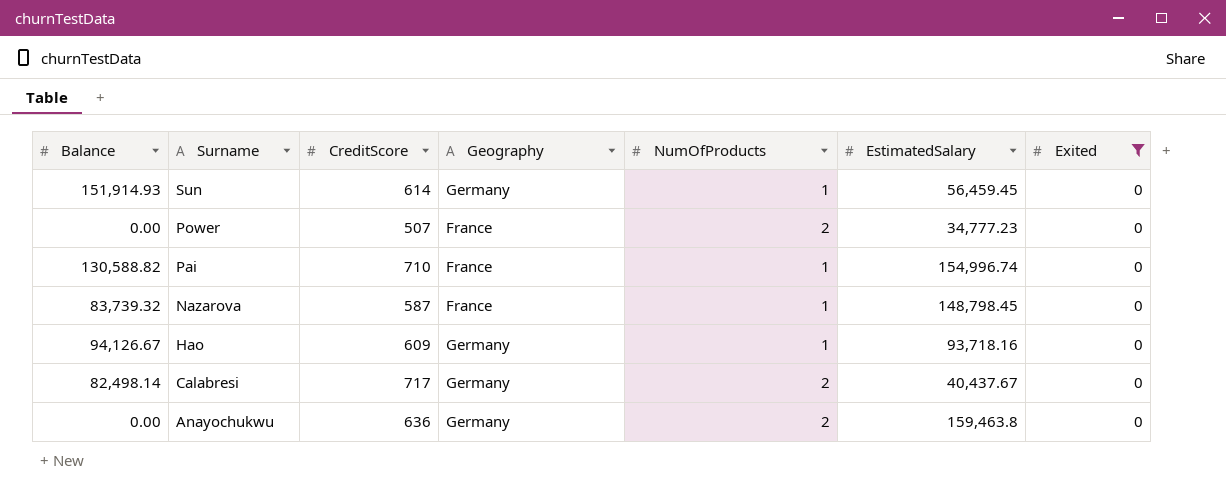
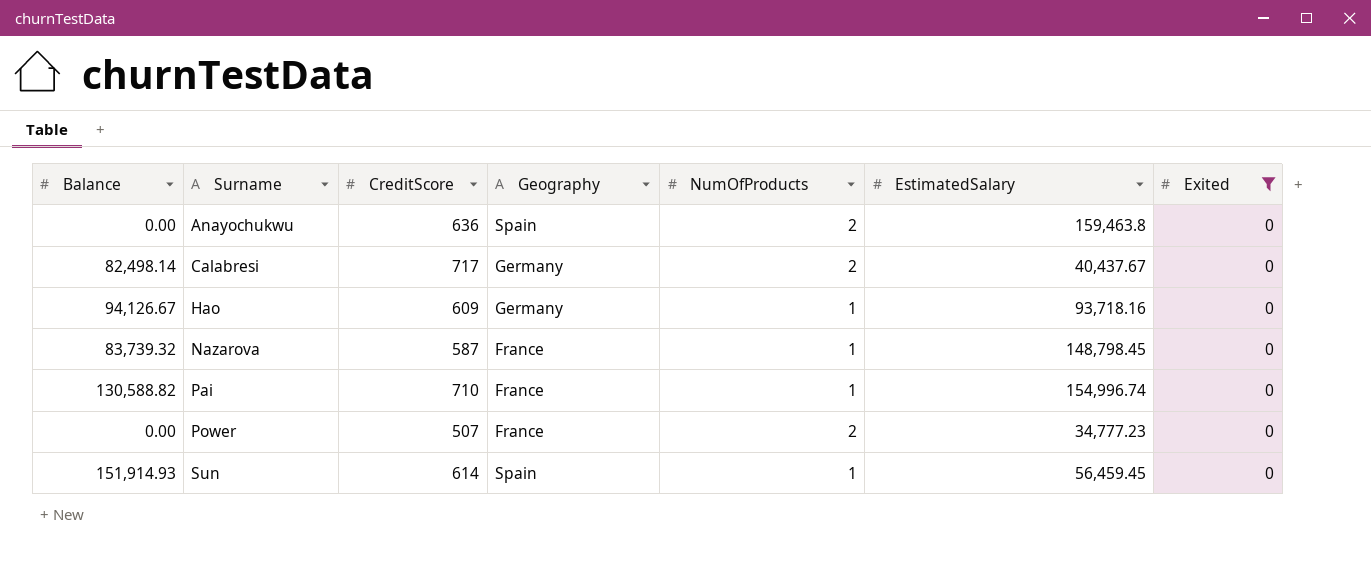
row order: Surname descending -> Surname ascending
Anayochukwu | Geography: Germany -> Spain
Sun | Geography: Germany -> Spain

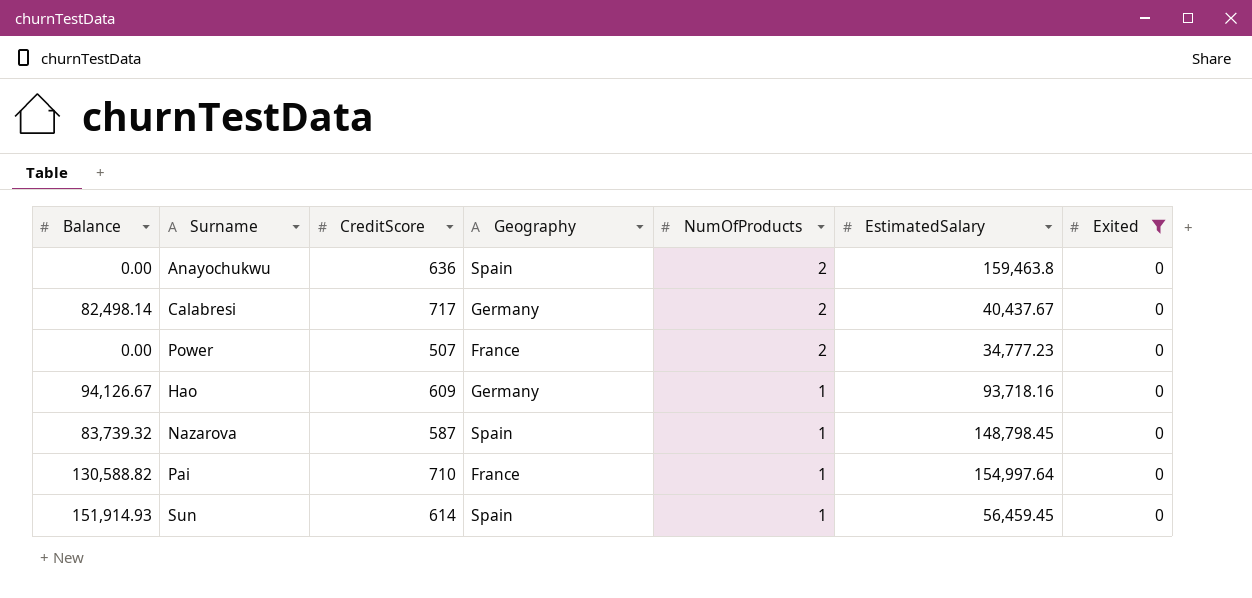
row order: Surname ascending -> NumOfProducts descending
Nazarova | Geography: France -> Spain
Pai | EstimatedSalary: 154,996.74 -> 154,997.64

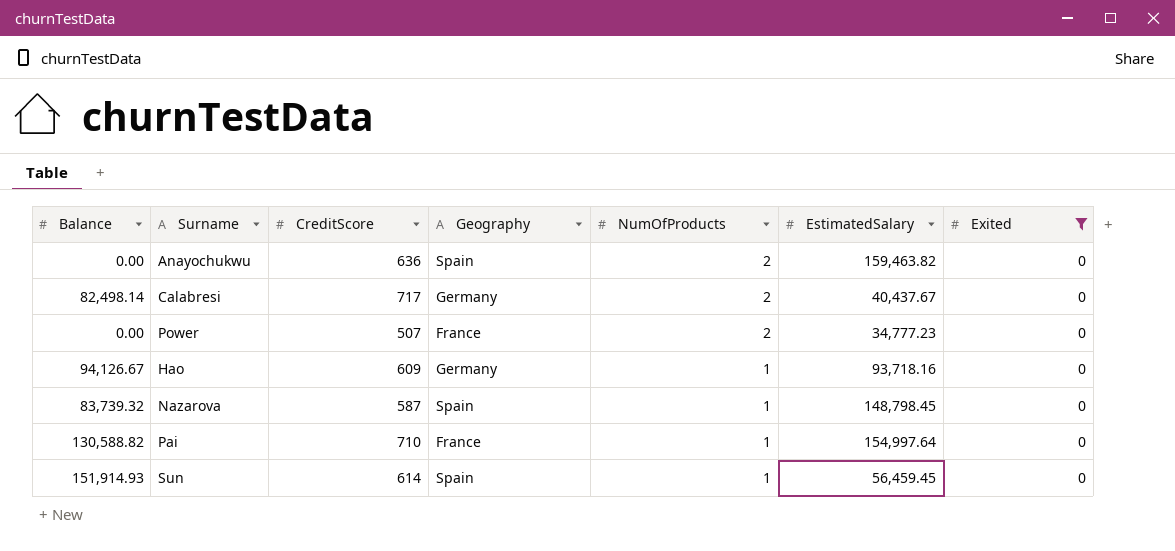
Anayochukwu | EstimatedSalary: 159,463.8 -> 159,463.82

